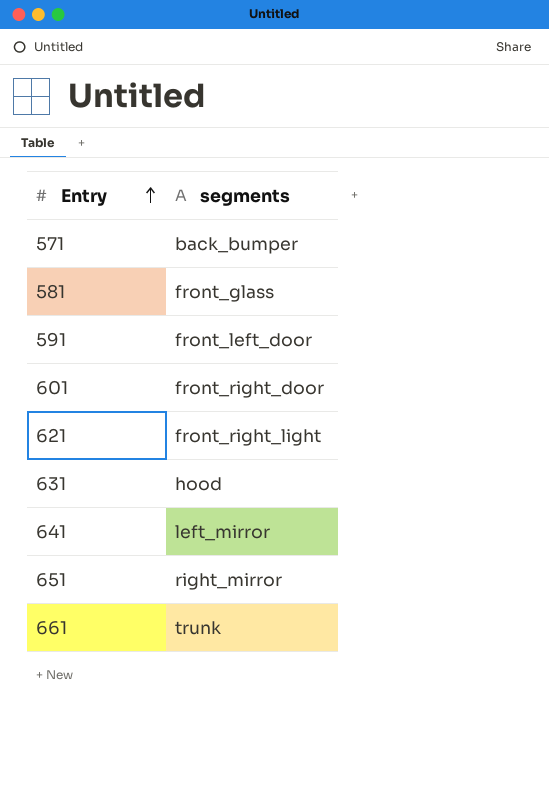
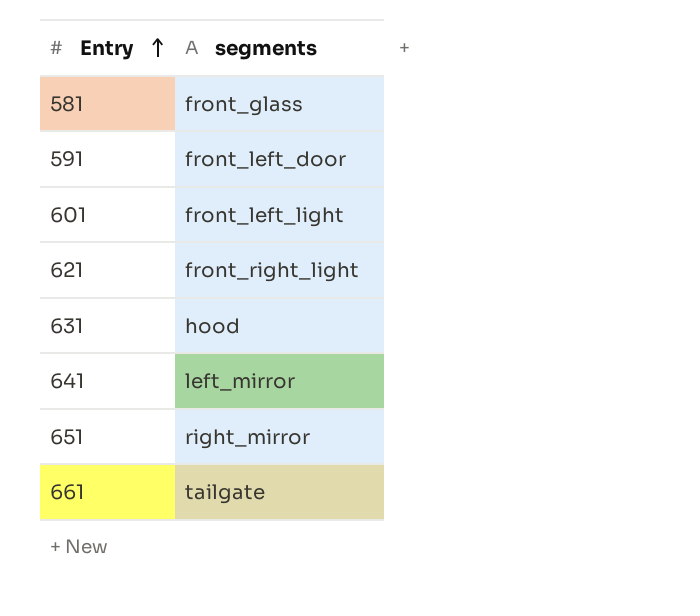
row 571: back_bumper -> none
601 | segments: front_right_door -> front_left_light
661 | segments: trunk -> tailgate

